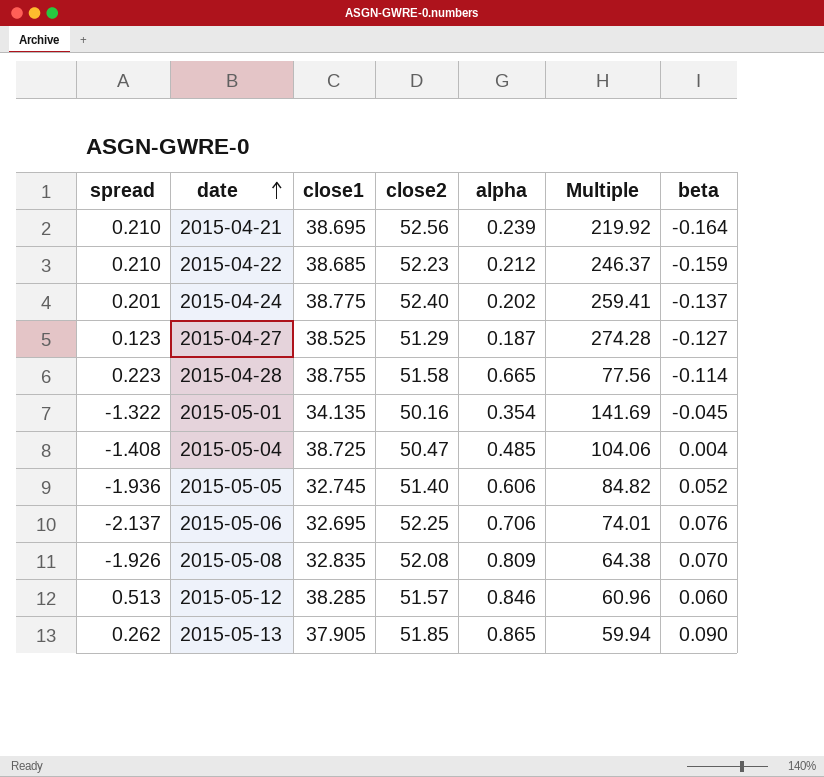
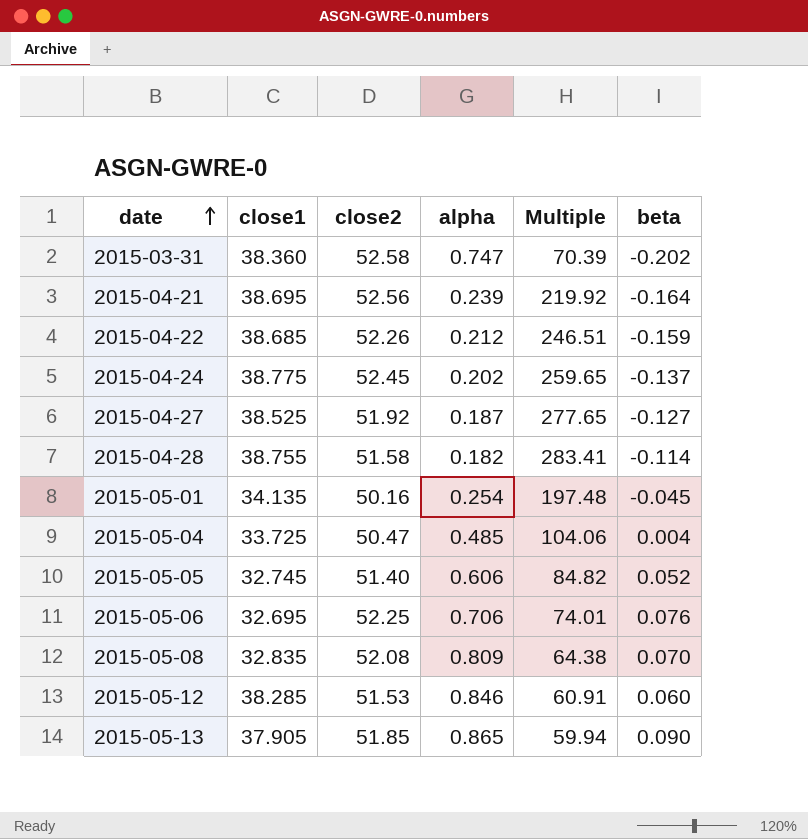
column spread | position: 1 -> none
row 2015-03-31: none -> 38.360 | 52.58 | 0.747 | 70.39 | -0.202
2015-04-22 | close2: 52.23 -> 52.26
2015-04-22 | Multiple: 246.37 -> 246.51
2015-04-24 | close2: 52.40 -> 52.45
2015-04-24 | Multiple: 259.41 -> 259.65
2015-04-27 | close2: 51.29 -> 51.92
2015-04-27 | Multiple: 274.28 -> 277.65
2015-04-28 | alpha: 0.665 -> 0.182
2015-04-28 | Multiple: 77.56 -> 283.41
2015-05-01 | alpha: 0.354 -> 0.254
2015-05-01 | Multiple: 141.69 -> 197.48
2015-05-04 | close1: 38.725 -> 33.725
2015-05-12 | close2: 51.57 -> 51.53
2015-05-12 | Multiple: 60.96 -> 60.91

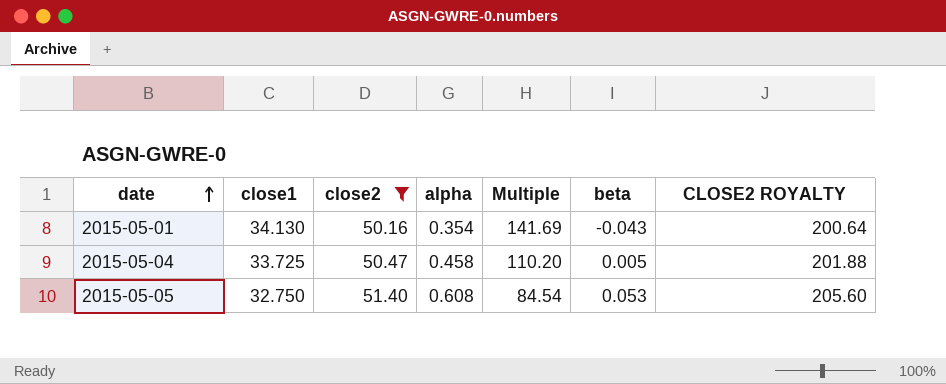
filter: none -> close2 <= 51.40
column CLOSE2 ROYALTY | formula: none -> [close2] * 4
2015-05-01 | close1: 34.135 -> 34.130
2015-05-01 | alpha: 0.254 -> 0.354
2015-05-01 | Multiple: 197.48 -> 141.69
2015-05-01 | beta: -0.045 -> -0.043
2015-05-04 | alpha: 0.485 -> 0.458
2015-05-04 | Multiple: 104.06 -> 110.20
2015-05-04 | beta: 0.004 -> 0.005
2015-05-05 | close1: 32.745 -> 32.750
2015-05-05 | alpha: 0.606 -> 0.608
2015-05-05 | Multiple: 84.82 -> 84.54
2015-05-05 | beta: 0.052 -> 0.053

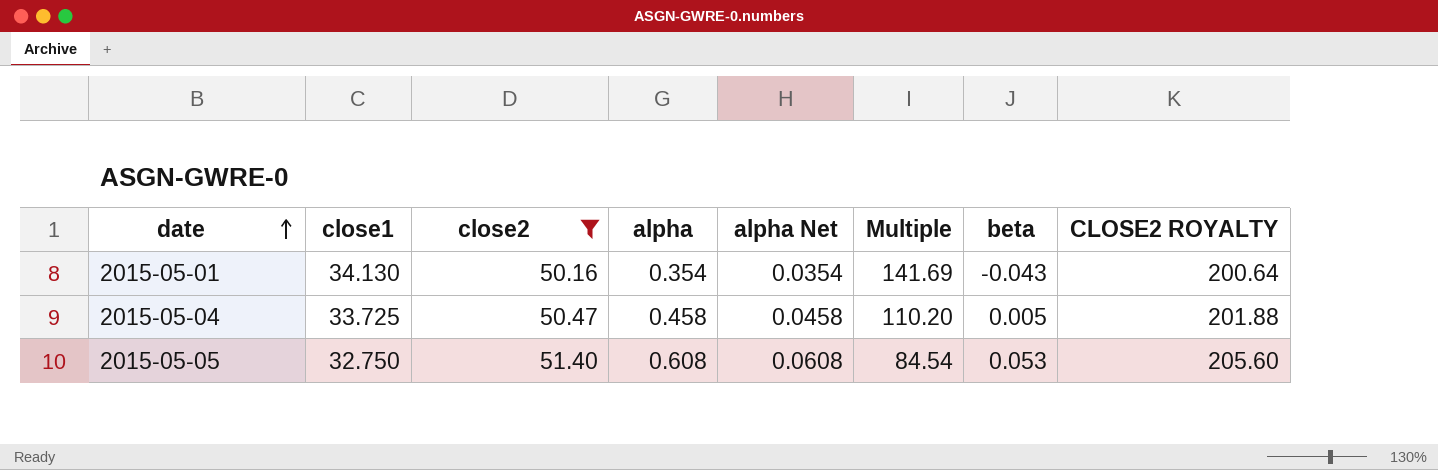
column alpha Net | formula: none -> [alpha] * 0.1

